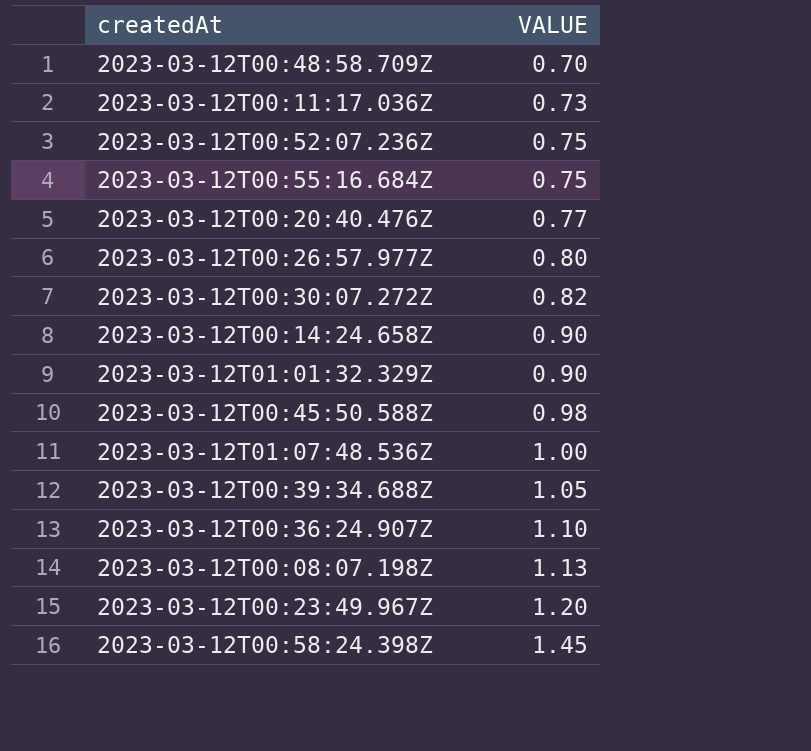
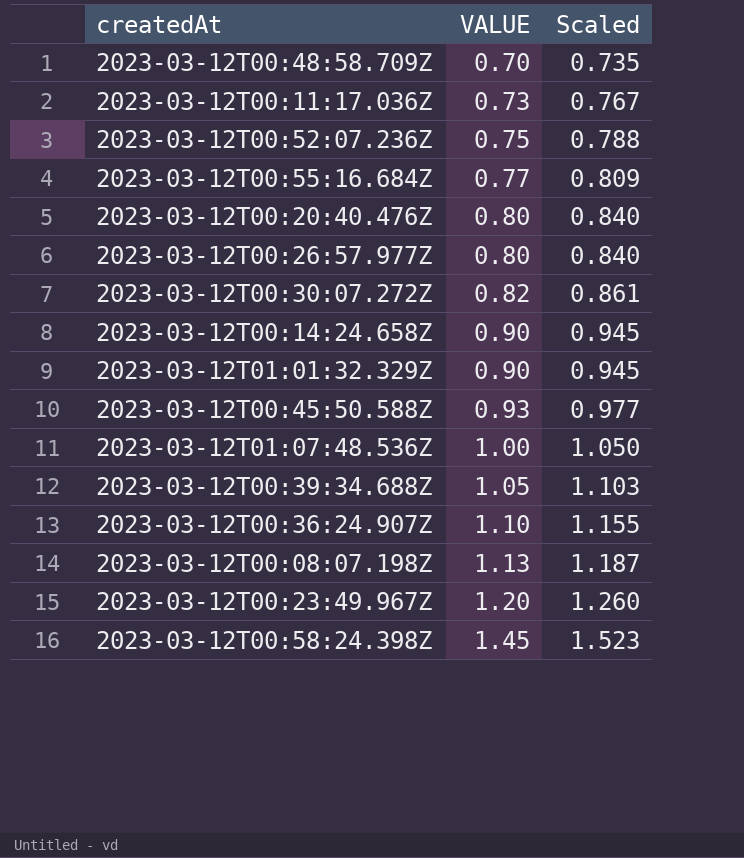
column Scaled | formula: none -> [VALUE] * 1.05
2023-03-12T00:55:16.684Z | VALUE: 0.75 -> 0.77
2023-03-12T00:20:40.476Z | VALUE: 0.77 -> 0.80
2023-03-12T00:45:50.588Z | VALUE: 0.98 -> 0.93

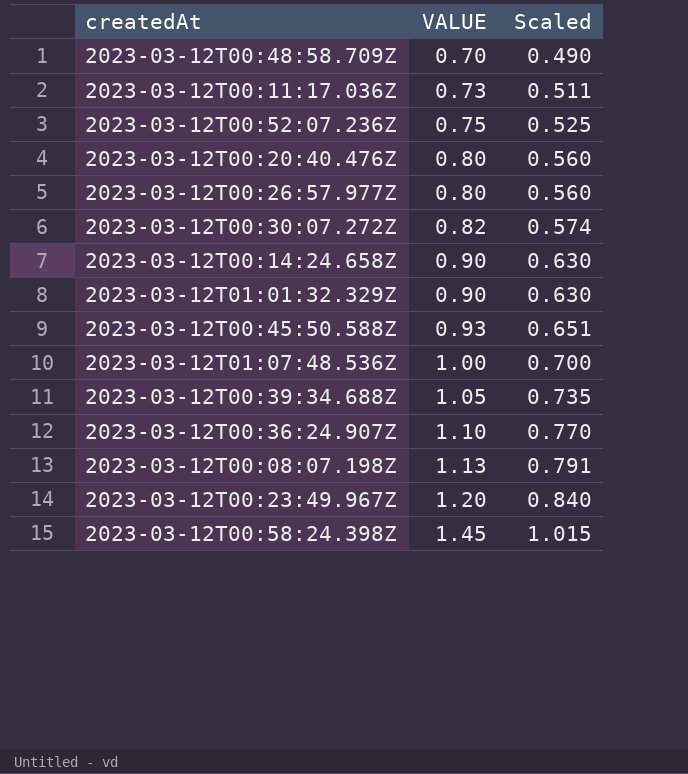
column Scaled | formula: [VALUE] * 1.05 -> [VALUE] * 0.7
row 2023-03-12T00:55:16.684Z: 0.77 | 0.809 -> none

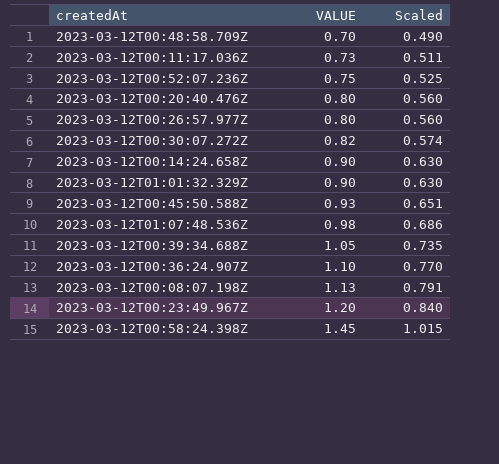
2023-03-12T01:07:48.536Z | VALUE: 1.00 -> 0.98
2023-03-12T01:07:48.536Z | Scaled: 0.700 -> 0.686

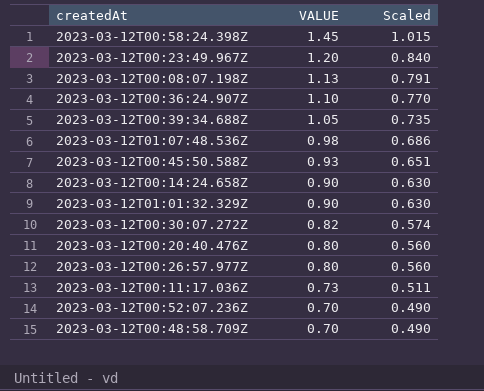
row order: VALUE ascending -> VALUE descending
2023-03-12T00:52:07.236Z | VALUE: 0.75 -> 0.70
2023-03-12T00:52:07.236Z | Scaled: 0.525 -> 0.490

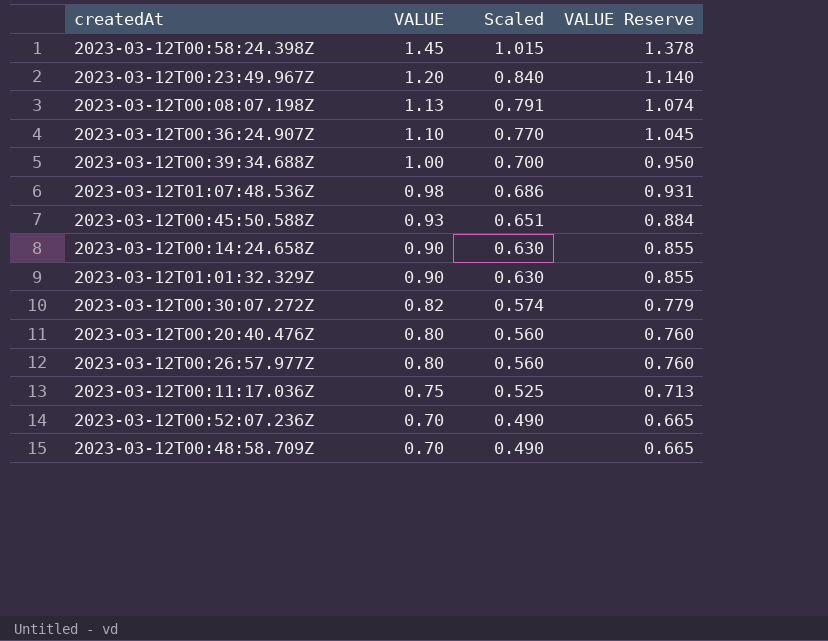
column VALUE Reserve | formula: none -> [VALUE] * 0.95
2023-03-12T00:39:34.688Z | VALUE: 1.05 -> 1.00
2023-03-12T00:39:34.688Z | Scaled: 0.735 -> 0.700
2023-03-12T00:11:17.036Z | VALUE: 0.73 -> 0.75
2023-03-12T00:11:17.036Z | Scaled: 0.511 -> 0.525

